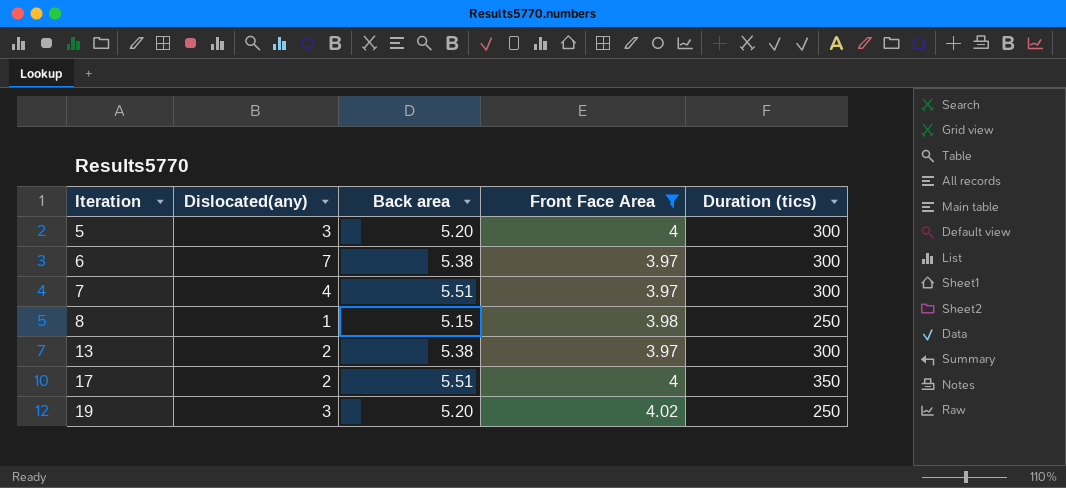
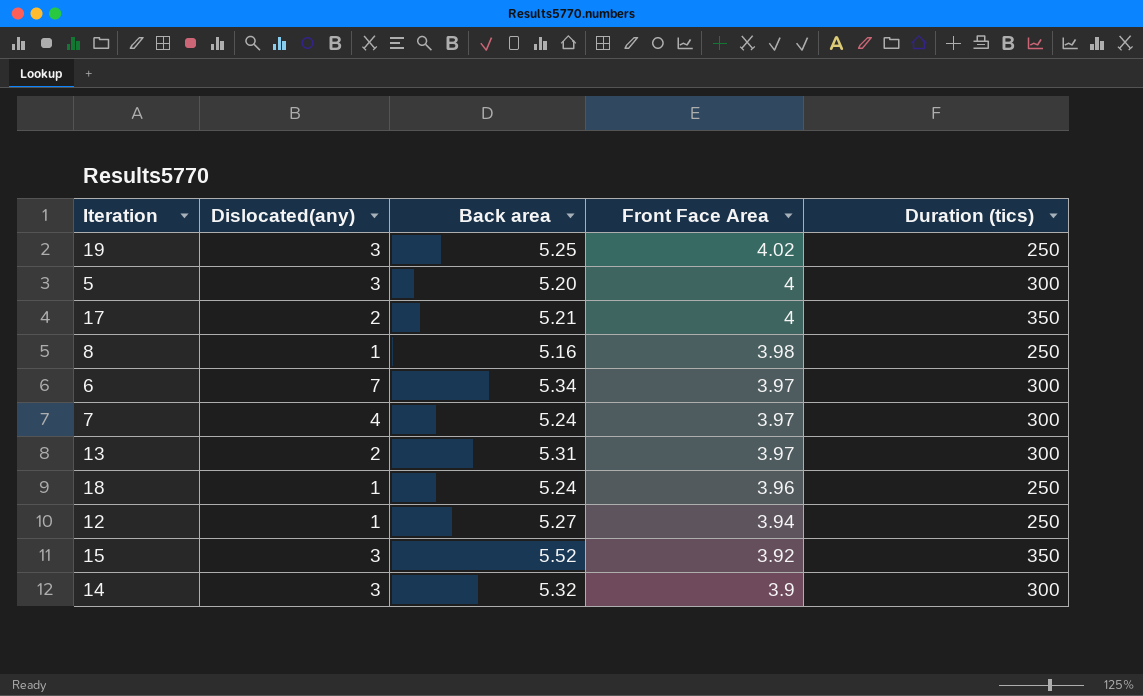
filter: Front Face Area >= 3.97 -> none
row order: Iteration ascending -> Front Face Area descending
19 | Back area: 5.20 -> 5.25
17 | Back area: 5.51 -> 5.21
8 | Back area: 5.15 -> 5.16
6 | Back area: 5.38 -> 5.34
7 | Back area: 5.51 -> 5.24
13 | Back area: 5.38 -> 5.31

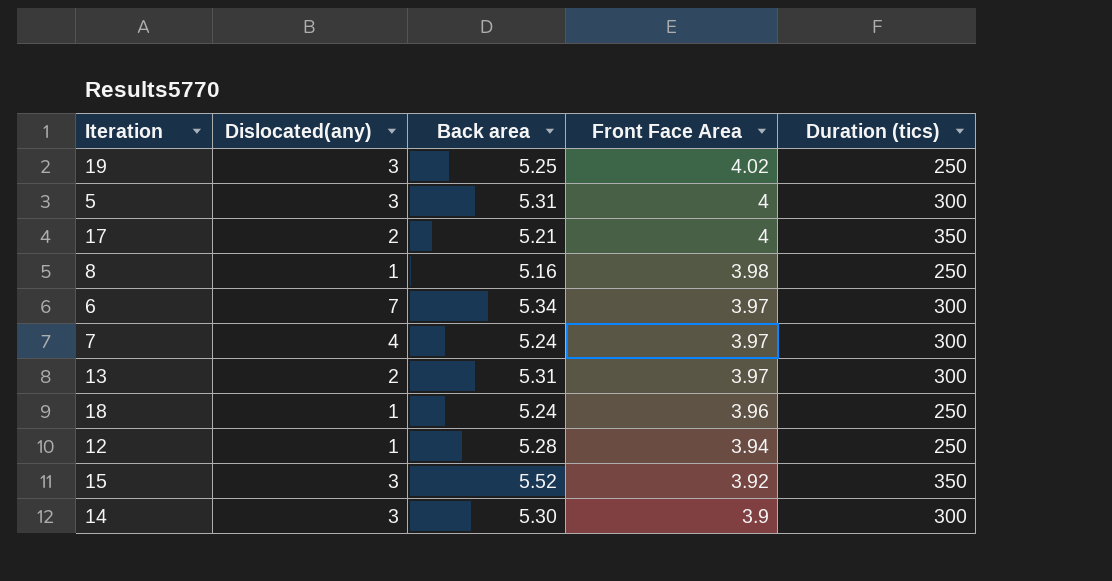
5 | Back area: 5.20 -> 5.31
12 | Back area: 5.27 -> 5.28
14 | Back area: 5.32 -> 5.30

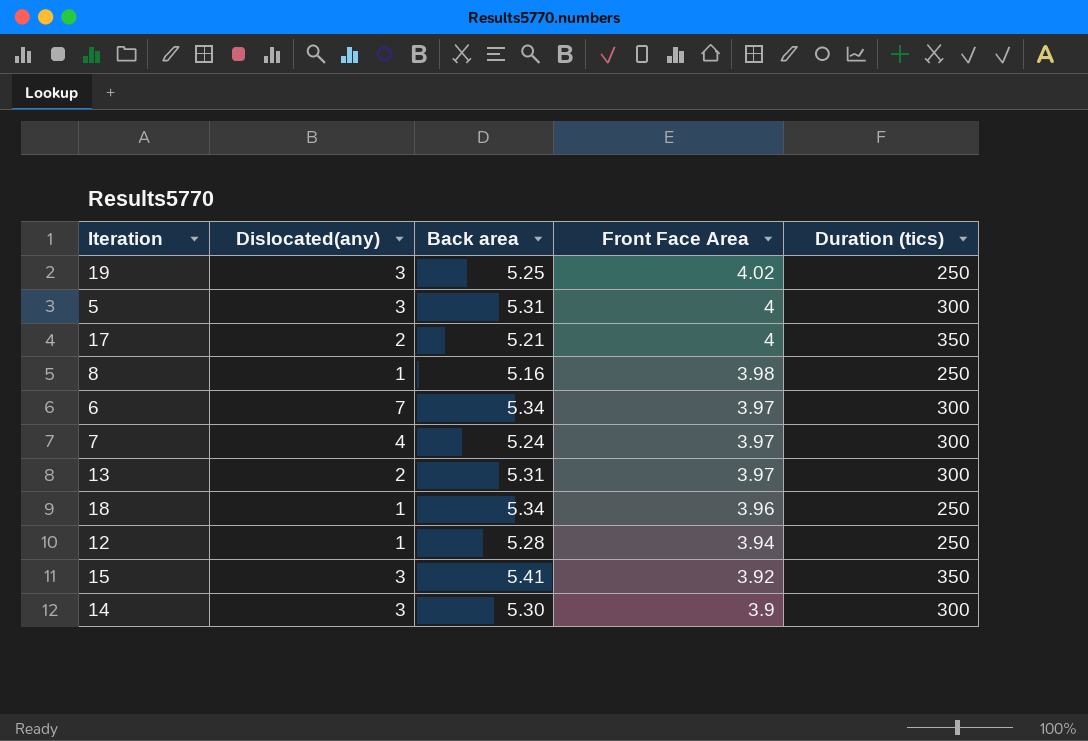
18 | Back area: 5.24 -> 5.34
15 | Back area: 5.52 -> 5.41

